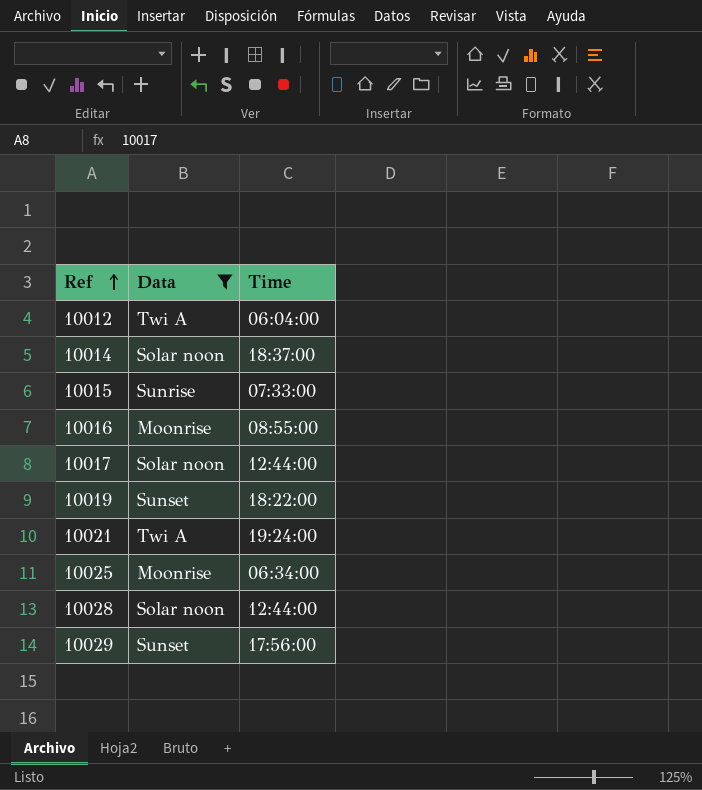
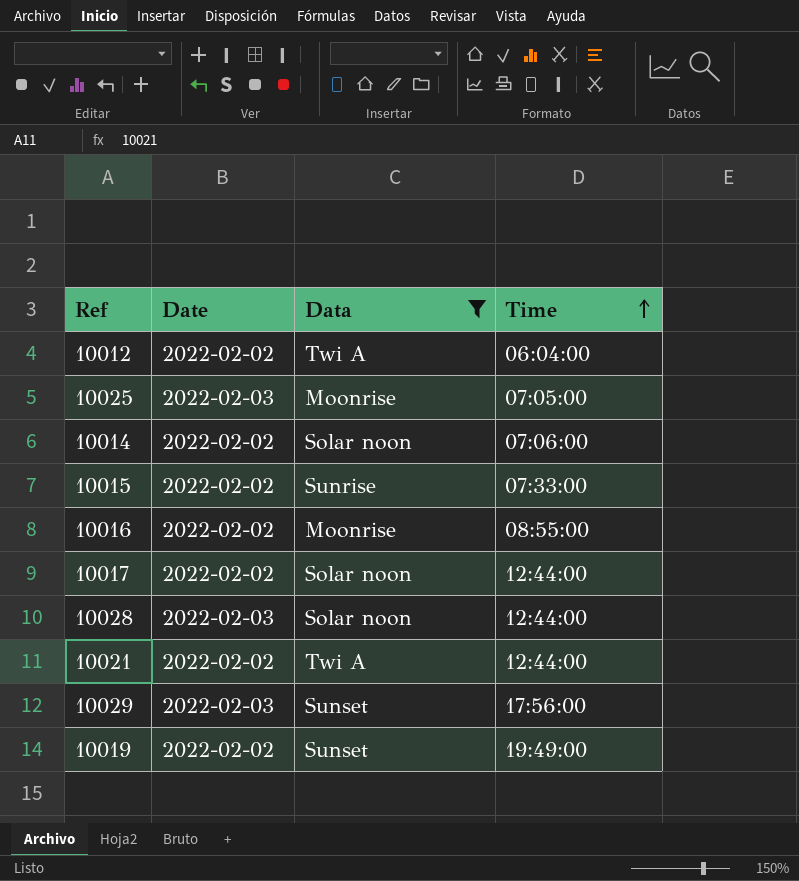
row order: Ref ascending -> Time ascending
column Date | position: none -> 2
10025 | Time: 06:34:00 -> 07:05:00
10014 | Time: 18:37:00 -> 07:06:00
10021 | Time: 19:24:00 -> 12:44:00
10019 | Time: 18:22:00 -> 19:49:00

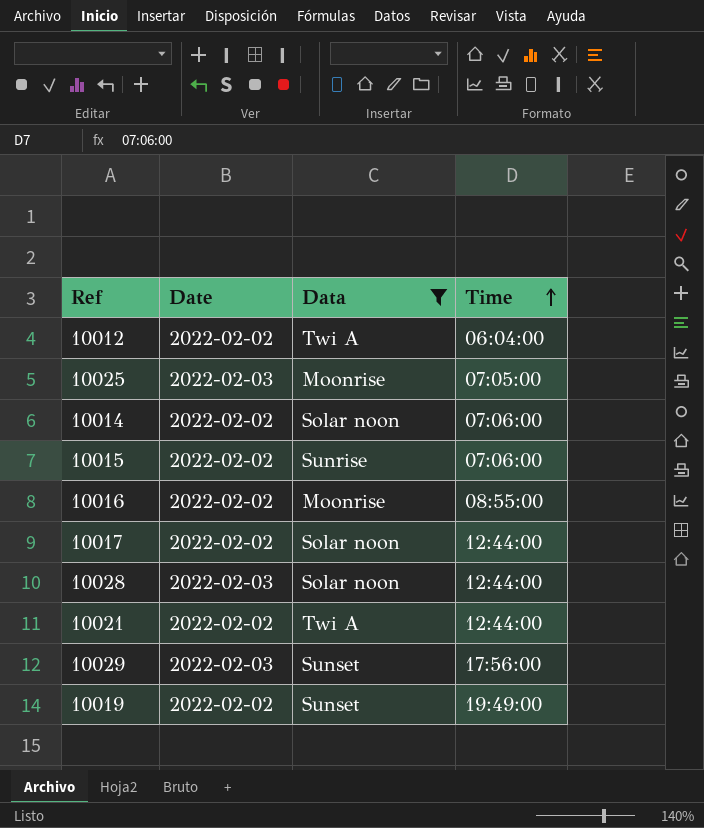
10015 | Time: 07:33:00 -> 07:06:00

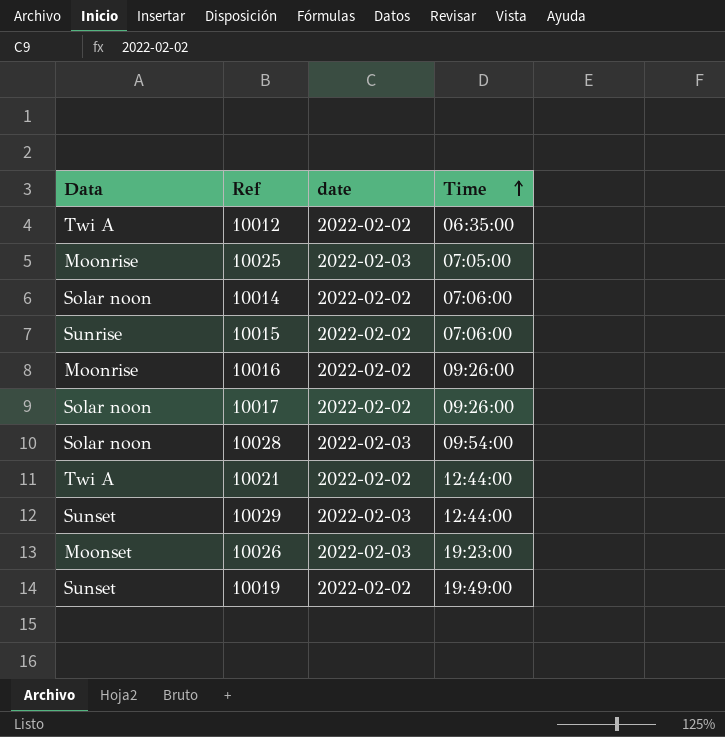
filter: Data != Moonset -> none
column Data | position: 3 -> 1
column name: Date -> date
10012 | Time: 06:04:00 -> 06:35:00
10016 | Time: 08:55:00 -> 09:26:00
10017 | Time: 12:44:00 -> 09:26:00
10028 | Time: 12:44:00 -> 09:54:00
10029 | Time: 17:56:00 -> 12:44:00

